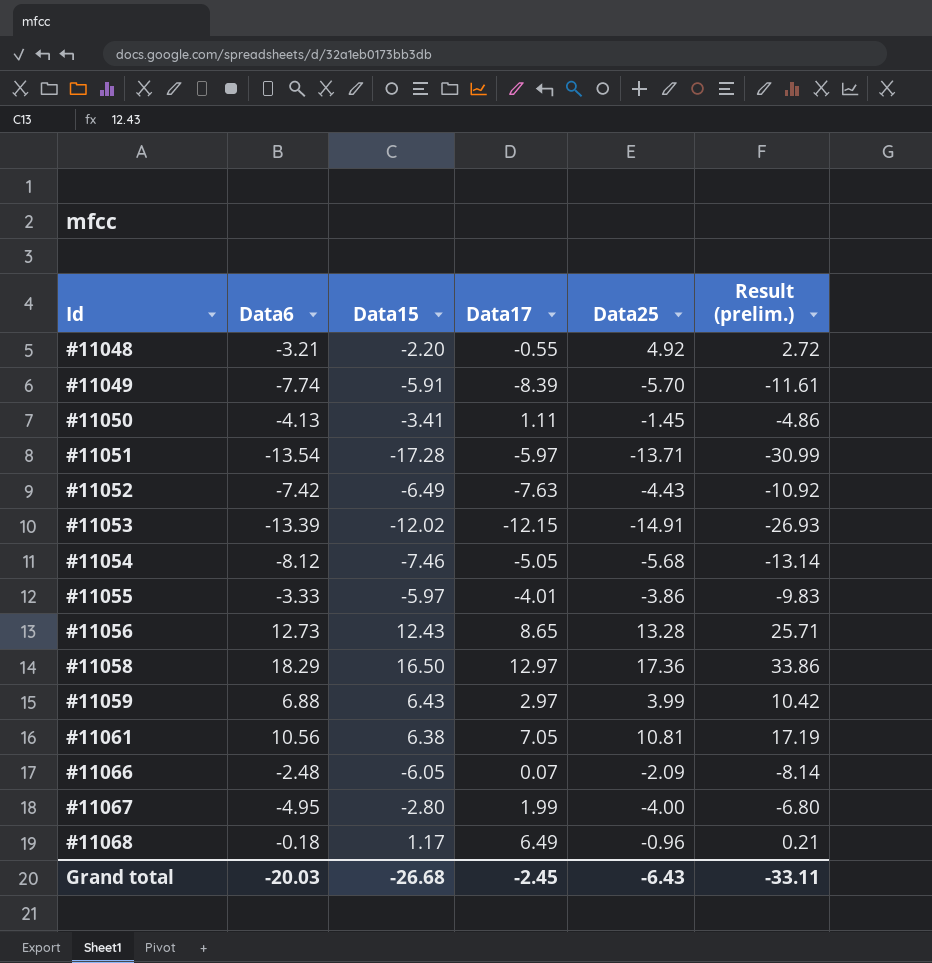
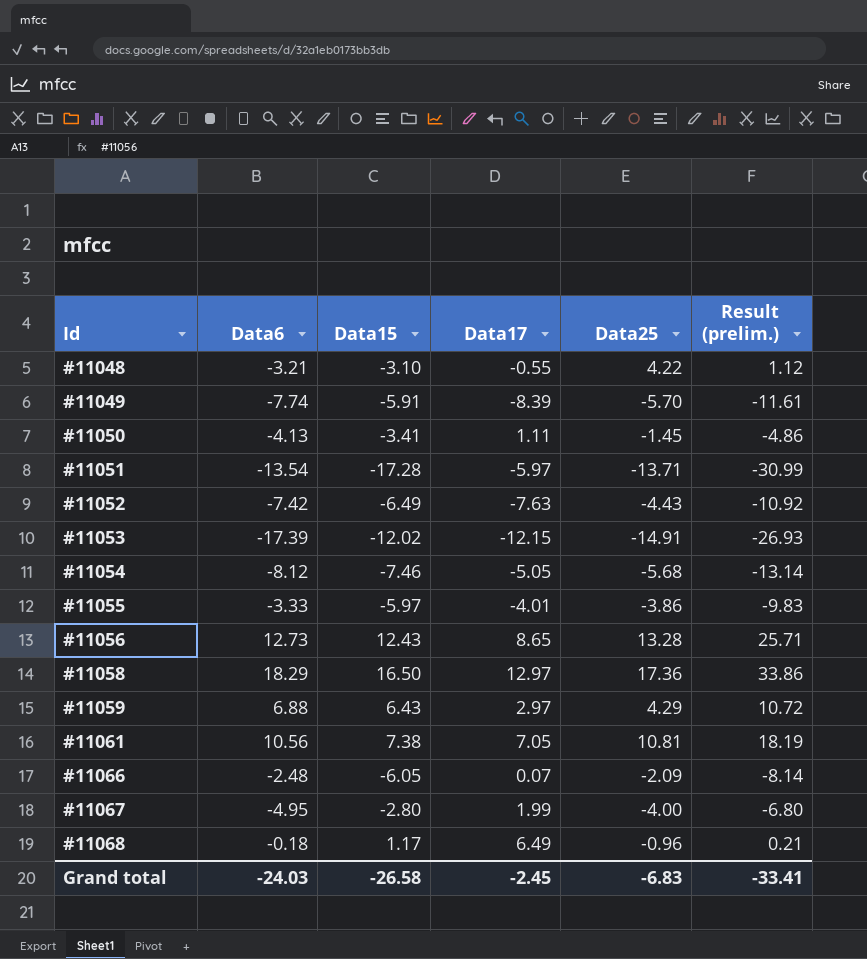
#11048 | Data15: -2.20 -> -3.10
#11048 | Data25: 4.92 -> 4.22
#11048 | Result (prelim.): 2.72 -> 1.12
#11053 | Data6: -13.39 -> -17.39
#11059 | Data25: 3.99 -> 4.29
#11059 | Result (prelim.): 10.42 -> 10.72
#11061 | Data15: 6.38 -> 7.38
#11061 | Result (prelim.): 17.19 -> 18.19
Grand total | Data6: -20.03 -> -24.03
Grand total | Data15: -26.68 -> -26.58
Grand total | Data25: -6.43 -> -6.83
Grand total | Result (prelim.): -33.11 -> -33.41

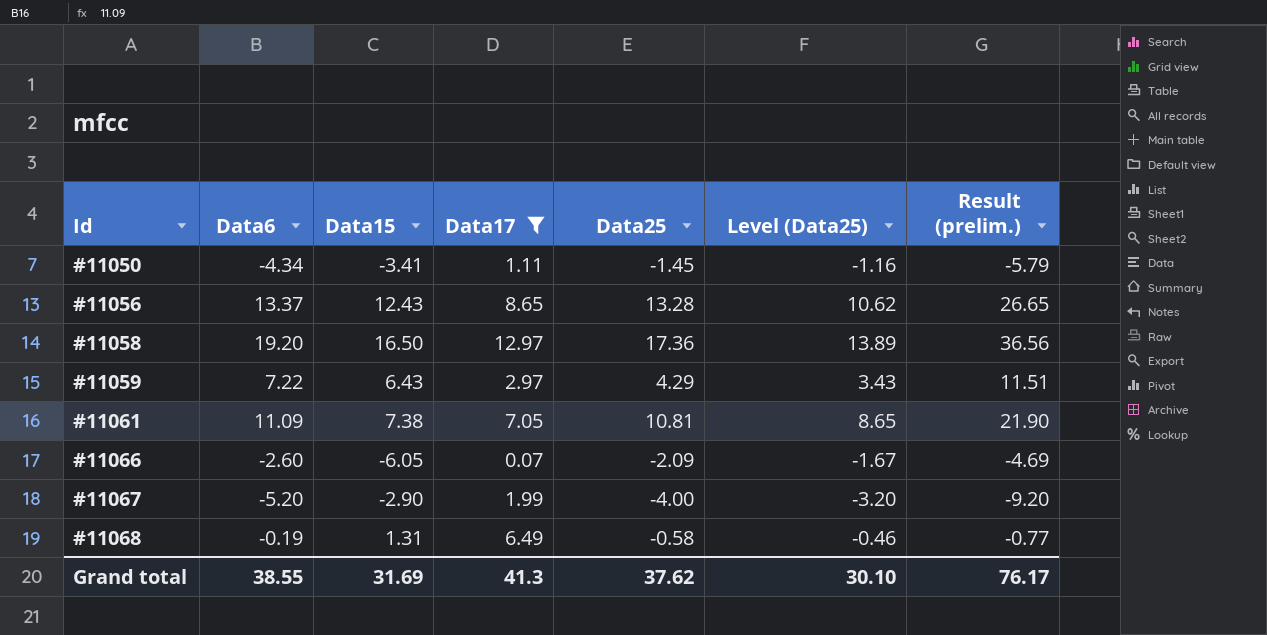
filter: none -> Data17 >= 0.07
column Level (Data25) | formula: none -> [Data25] * 0.8
column Result (prelim.) | formula: [Data15] + [Data25] -> [Data6] + [Data25]
#11050 | Data6: -4.13 -> -4.34
#11056 | Data6: 12.73 -> 13.37
#11058 | Data6: 18.29 -> 19.20
#11059 | Data6: 6.88 -> 7.22
#11061 | Data6: 10.56 -> 11.09
#11066 | Data6: -2.48 -> -2.60
#11067 | Data6: -4.95 -> -5.20
#11067 | Data15: -2.80 -> -2.90
#11068 | Data6: -0.18 -> -0.19
#11068 | Data15: 1.17 -> 1.31
#11068 | Data25: -0.96 -> -0.58
Grand total | Data6: -24.03 -> 38.55
Grand total | Data15: -26.58 -> 31.69
Grand total | Data17: -2.45 -> 41.3
Grand total | Data25: -6.83 -> 37.62
Grand total | Result (prelim.): -33.41 -> 76.17

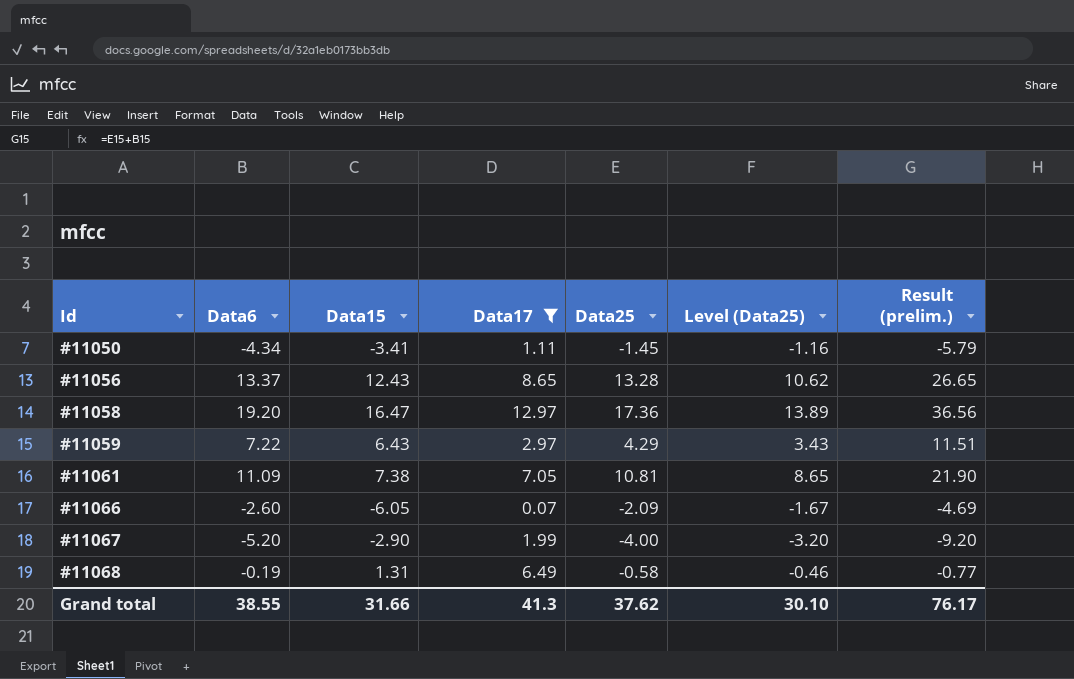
#11058 | Data15: 16.50 -> 16.47
Grand total | Data15: 31.69 -> 31.66

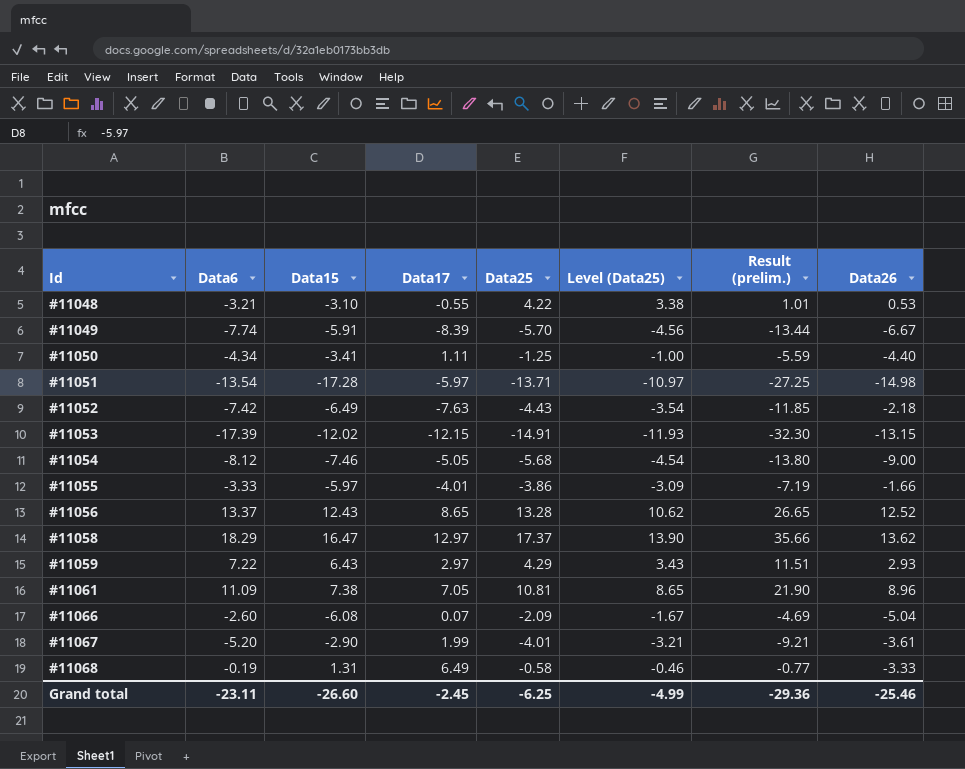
filter: Data17 >= 0.07 -> none
column Data26 | position: none -> 8
#11050 | Data25: -1.45 -> -1.25
#11050 | Level (Data25): -1.16 -> -1.00
#11050 | Result (prelim.): -5.79 -> -5.59
#11058 | Data6: 19.20 -> 18.29
#11058 | Data25: 17.36 -> 17.37
#11058 | Level (Data25): 13.89 -> 13.90
#11058 | Result (prelim.): 36.56 -> 35.66
#11066 | Data15: -6.05 -> -6.08
#11067 | Data25: -4.00 -> -4.01
#11067 | Level (Data25): -3.20 -> -3.21
#11067 | Result (prelim.): -9.20 -> -9.21
Grand total | Data6: 38.55 -> -23.11
Grand total | Data15: 31.66 -> -26.60
Grand total | Data17: 41.3 -> -2.45
Grand total | Data25: 37.62 -> -6.25
Grand total | Level (Data25): 30.10 -> -4.99
Grand total | Result (prelim.): 76.17 -> -29.36

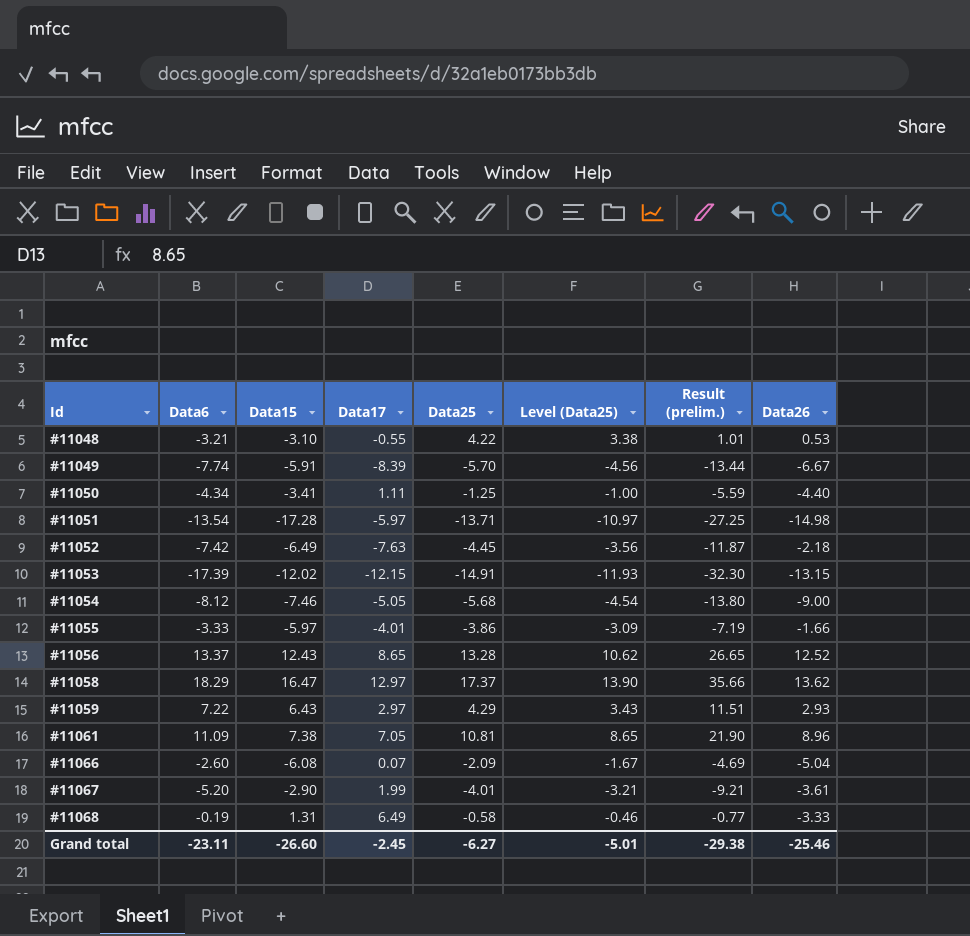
#11052 | Data25: -4.43 -> -4.45
#11052 | Level (Data25): -3.54 -> -3.56
#11052 | Result (prelim.): -11.85 -> -11.87
Grand total | Data25: -6.25 -> -6.27
Grand total | Level (Data25): -4.99 -> -5.01
Grand total | Result (prelim.): -29.36 -> -29.38

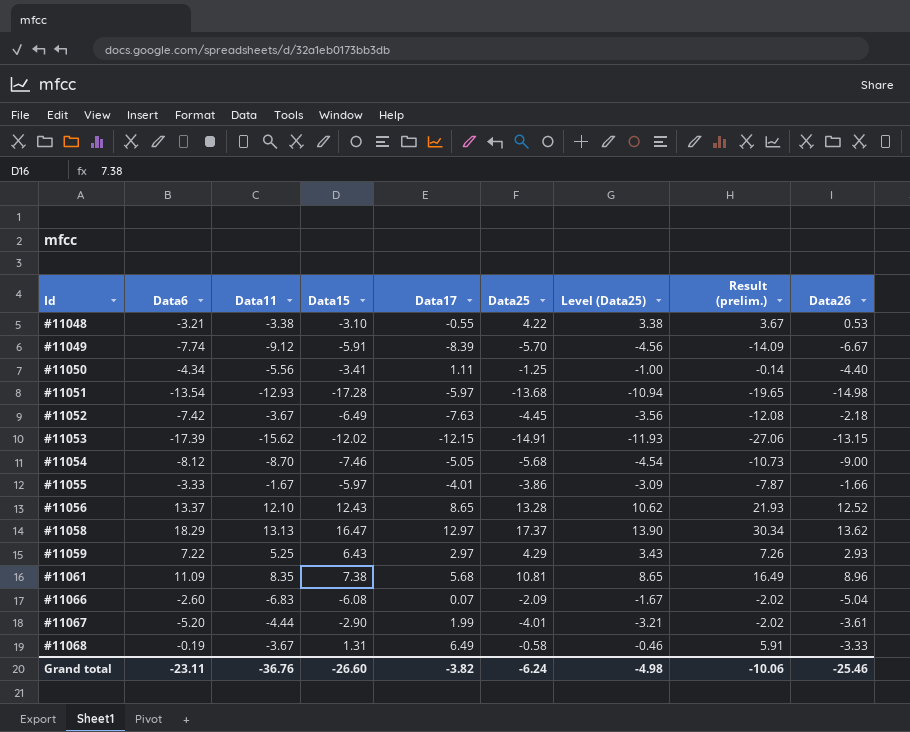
column Data11 | position: none -> 3
column Result (prelim.) | formula: [Data6] + [Data25] -> [Data17] + [Data25]
#11051 | Data25: -13.71 -> -13.68
#11051 | Level (Data25): -10.97 -> -10.94
#11061 | Data17: 7.05 -> 5.68
Grand total | Data17: -2.45 -> -3.82
Grand total | Data25: -6.27 -> -6.24
Grand total | Level (Data25): -5.01 -> -4.98
Grand total | Result (prelim.): -29.38 -> -10.06

